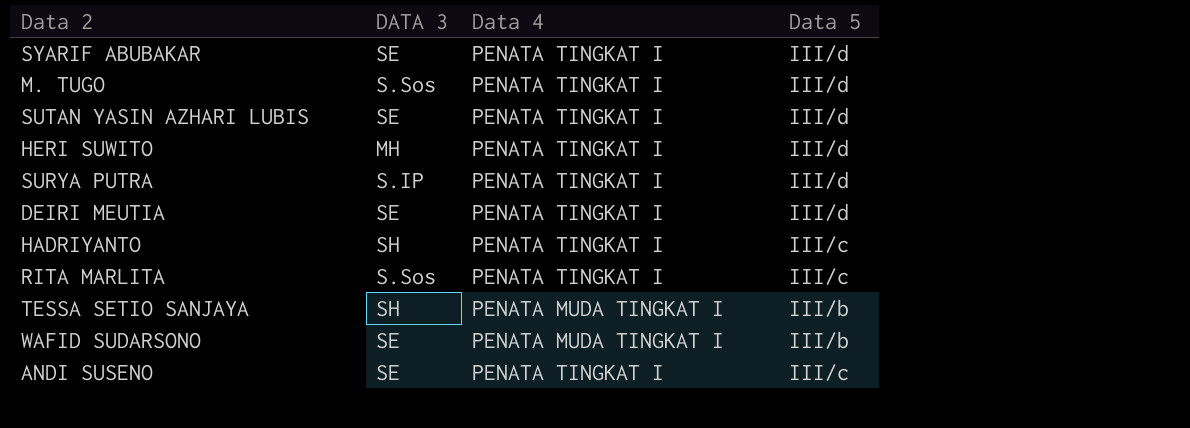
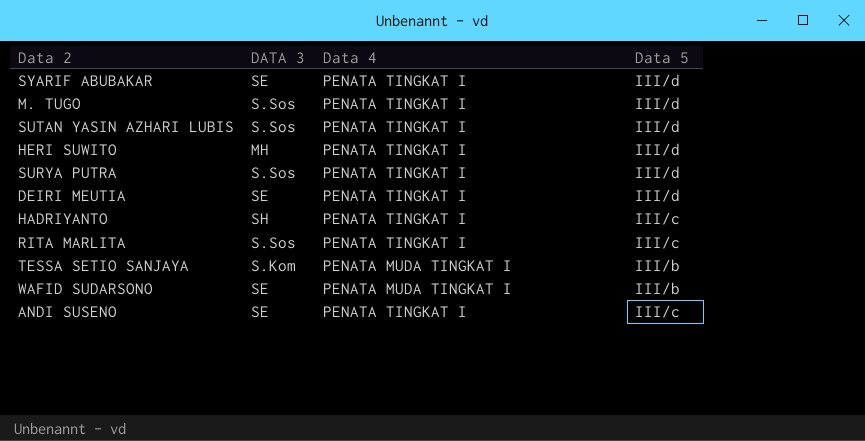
SUTAN YASIN AZHARI LUBIS | DATA 3: SE -> S.Sos
SURYA PUTRA | DATA 3: S.IP -> S.Sos
TESSA SETIO SANJAYA | DATA 3: SH -> S.Kom

